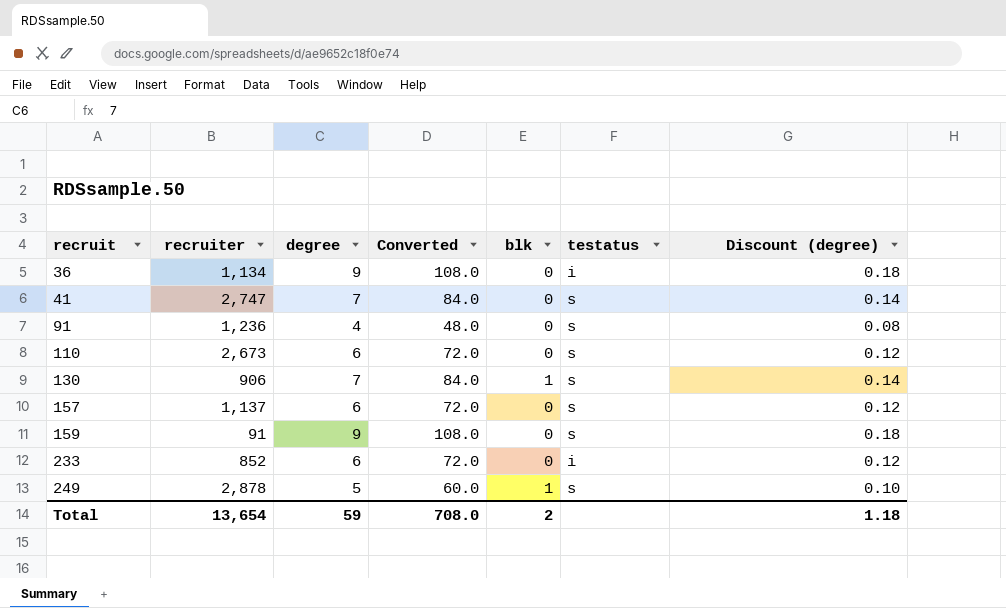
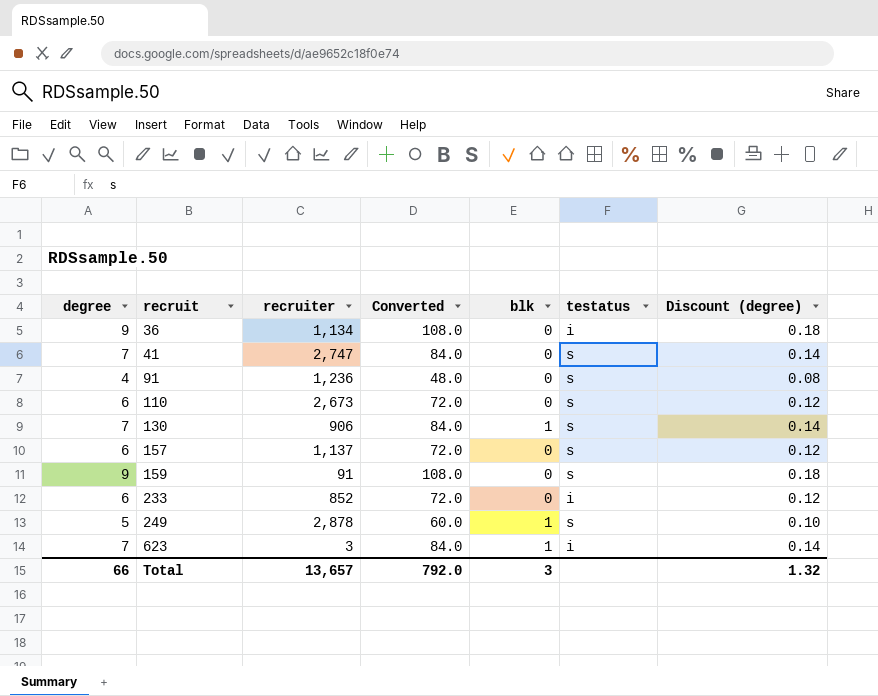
column degree | position: 3 -> 1
row 623: none -> 7 | 3 | 84.0 | 1 | i | 0.14
Total | degree: 59 -> 66
Total | recruiter: 13,654 -> 13,657
Total | Converted: 708.0 -> 792.0
Total | blk: 2 -> 3
Total | Discount (degree): 1.18 -> 1.32

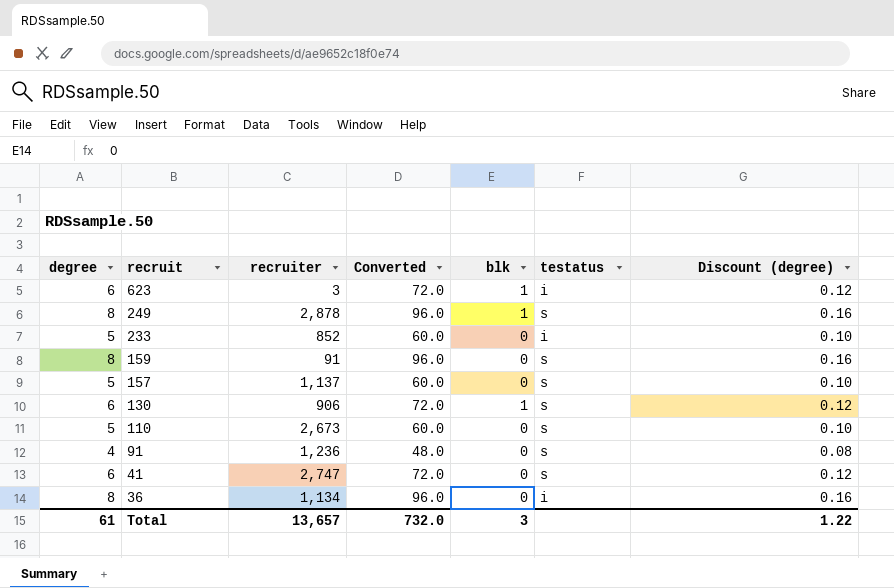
row order: recruit ascending -> recruit descending
623 | degree: 7 -> 6
623 | Converted: 84.0 -> 72.0
623 | Discount (degree): 0.14 -> 0.12
249 | degree: 5 -> 8
249 | Converted: 60.0 -> 96.0
249 | Discount (degree): 0.10 -> 0.16
233 | degree: 6 -> 5
233 | Converted: 72.0 -> 60.0
233 | Discount (degree): 0.12 -> 0.10
159 | degree: 9 -> 8
159 | Converted: 108.0 -> 96.0
159 | Discount (degree): 0.18 -> 0.16
157 | degree: 6 -> 5
157 | Converted: 72.0 -> 60.0
157 | Discount (degree): 0.12 -> 0.10
130 | degree: 7 -> 6
130 | Converted: 84.0 -> 72.0
130 | Discount (degree): 0.14 -> 0.12
110 | degree: 6 -> 5
110 | Converted: 72.0 -> 60.0
110 | Discount (degree): 0.12 -> 0.10
41 | degree: 7 -> 6
41 | Converted: 84.0 -> 72.0
41 | Discount (degree): 0.14 -> 0.12
36 | degree: 9 -> 8
36 | Converted: 108.0 -> 96.0
36 | Discount (degree): 0.18 -> 0.16
Total | degree: 66 -> 61
Total | Converted: 792.0 -> 732.0
Total | Discount (degree): 1.32 -> 1.22

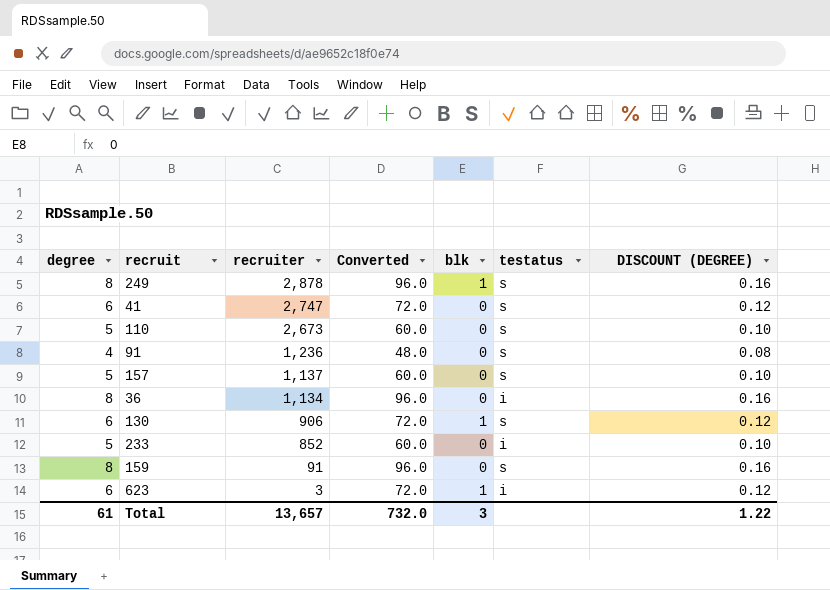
row order: recruit descending -> recruiter descending
column name: Discount (degree) -> DISCOUNT (DEGREE)

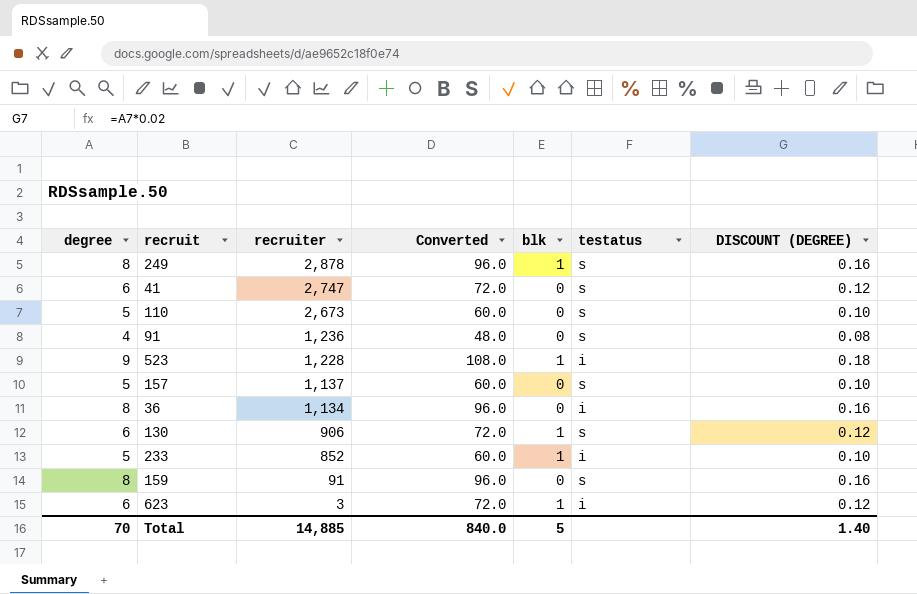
row 523: none -> 9 | 1,228 | 108.0 | 1 | i | 0.18
233 | blk: 0 -> 1
Total | degree: 61 -> 70
Total | recruiter: 13,657 -> 14,885
Total | Converted: 732.0 -> 840.0
Total | blk: 3 -> 5
Total | DISCOUNT (DEGREE): 1.22 -> 1.40

